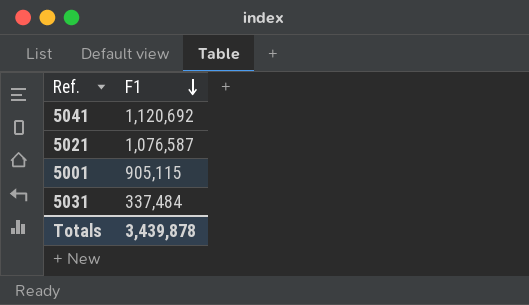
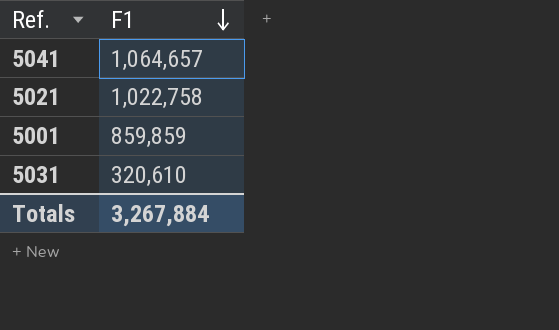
5041 | F1: 1,120,692 -> 1,064,657
5021 | F1: 1,076,587 -> 1,022,758
5001 | F1: 905,115 -> 859,859
5031 | F1: 337,484 -> 320,610
Totals | F1: 3,439,878 -> 3,267,884

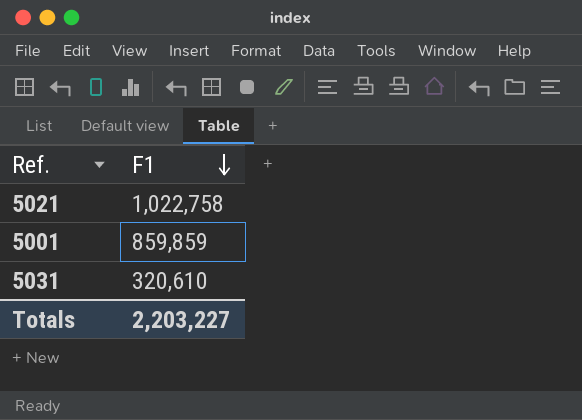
row 5041: 1,064,657 -> none
Totals | F1: 3,267,884 -> 2,203,227

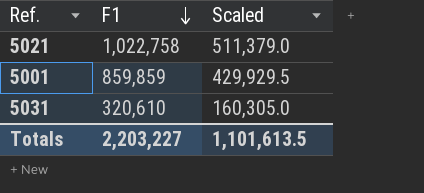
column Scaled | formula: none -> [F1] * 0.5

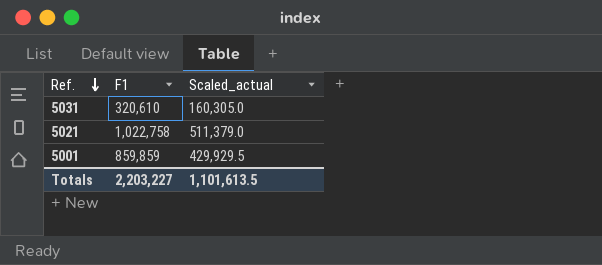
row order: F1 descending -> Ref. descending
column name: Scaled -> Scaled_actual

